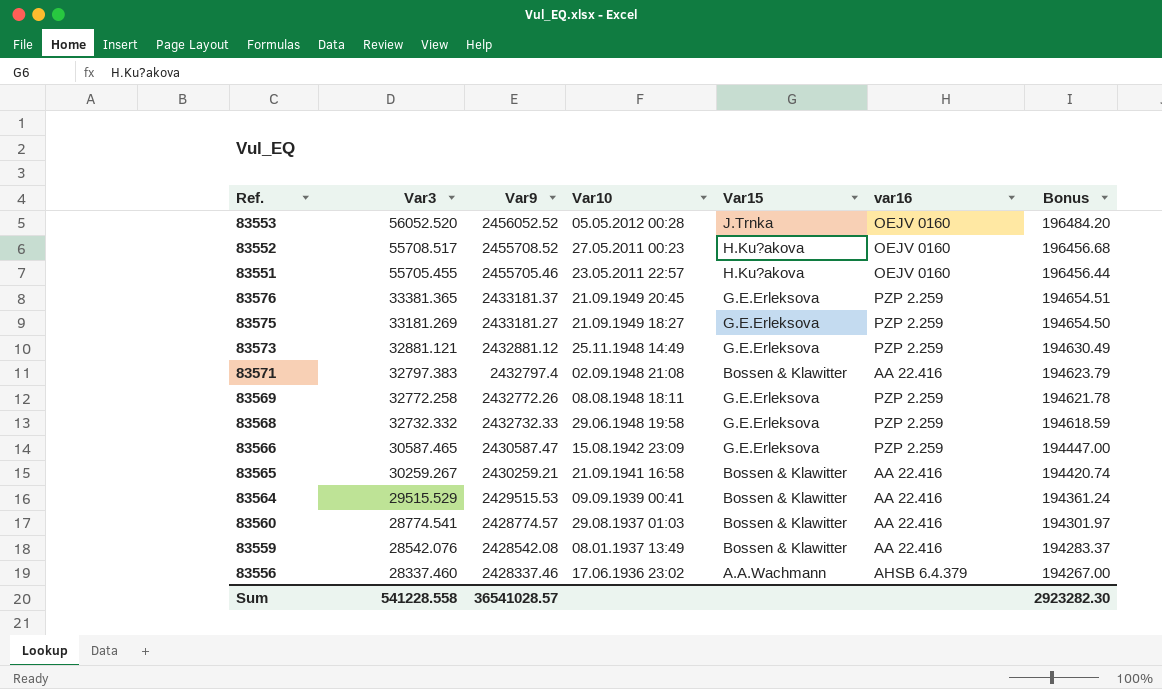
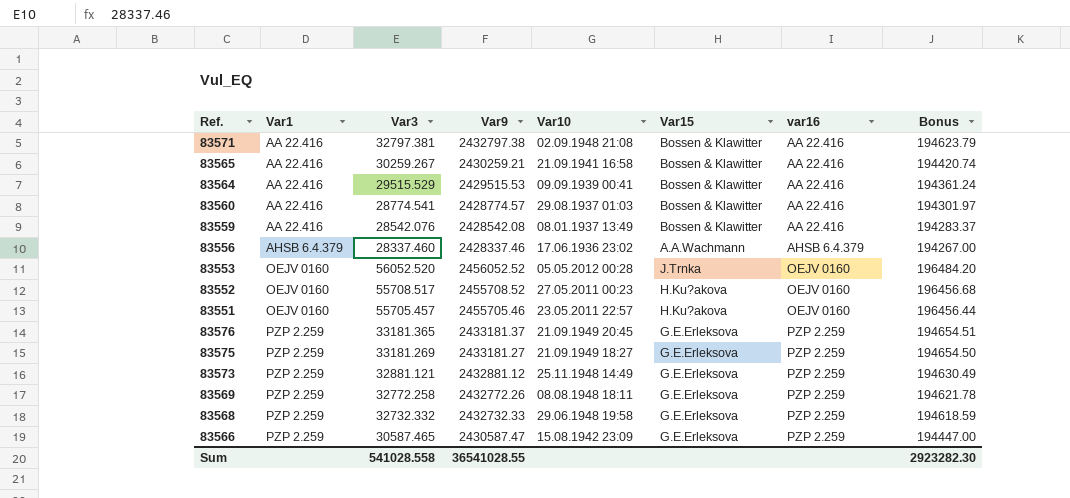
row order: Var3 descending -> Var1 ascending
column Var1 | position: none -> 2
83571 | Var3: 32797.383 -> 32797.381
83571 | Var9: 2432797.4 -> 2432797.38
83551 | Var3: 55705.455 -> 55705.457
83576 | Var3: 33381.365 -> 33181.365
Sum | Var3: 541228.558 -> 541028.558
Sum | Var9: 36541028.57 -> 36541028.55

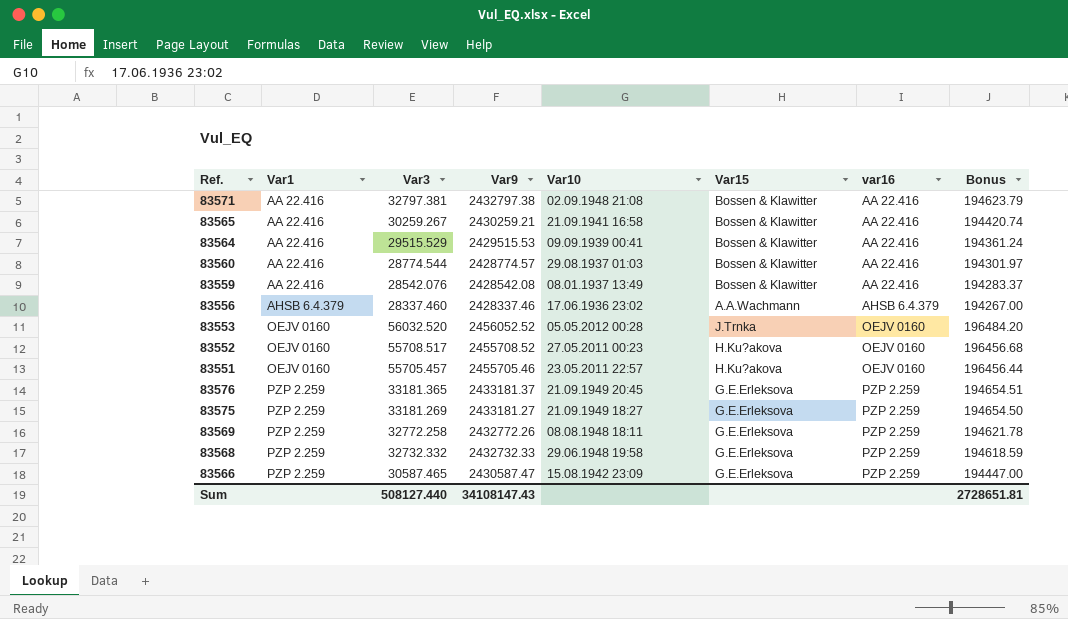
row 83573: PZP 2.259 | 32881.121 | 2432881.12 | 25.11.1948 14:49 | G.E.Erleksova | PZP 2.259 | 194630.49 -> none
83560 | Var3: 28774.541 -> 28774.544
83553 | Var3: 56052.520 -> 56032.520
Sum | Var3: 541028.558 -> 508127.440
Sum | Var9: 36541028.55 -> 34108147.43
Sum | Bonus: 2923282.30 -> 2728651.81

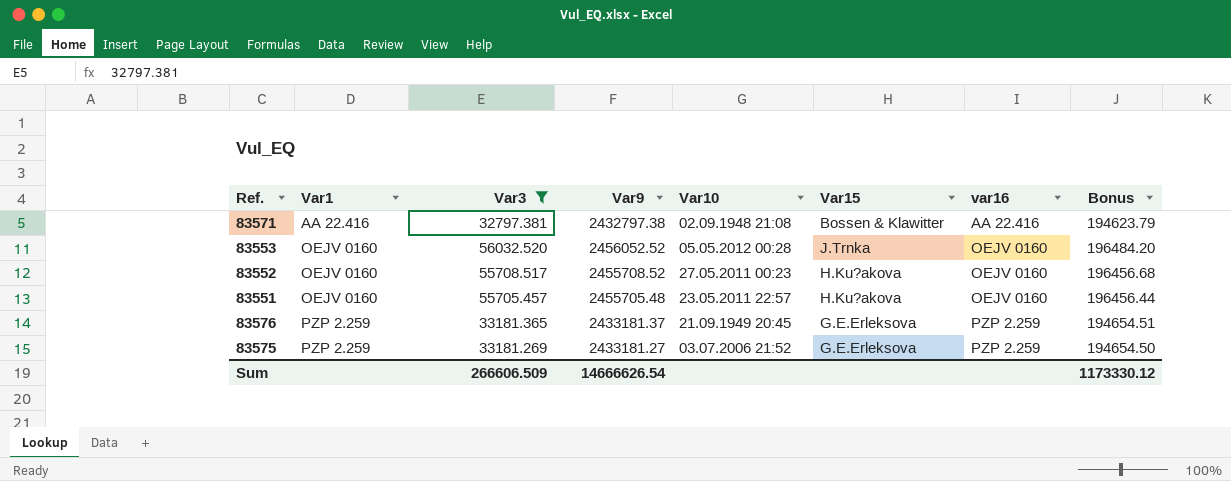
filter: none -> Var3 >= 32797.381
83551 | Var9: 2455705.46 -> 2455705.48
83575 | Var10: 21.09.1949 18:27 -> 03.07.2006 21:52
Sum | Var3: 508127.440 -> 266606.509
Sum | Var9: 34108147.43 -> 14666626.54
Sum | Bonus: 2728651.81 -> 1173330.12

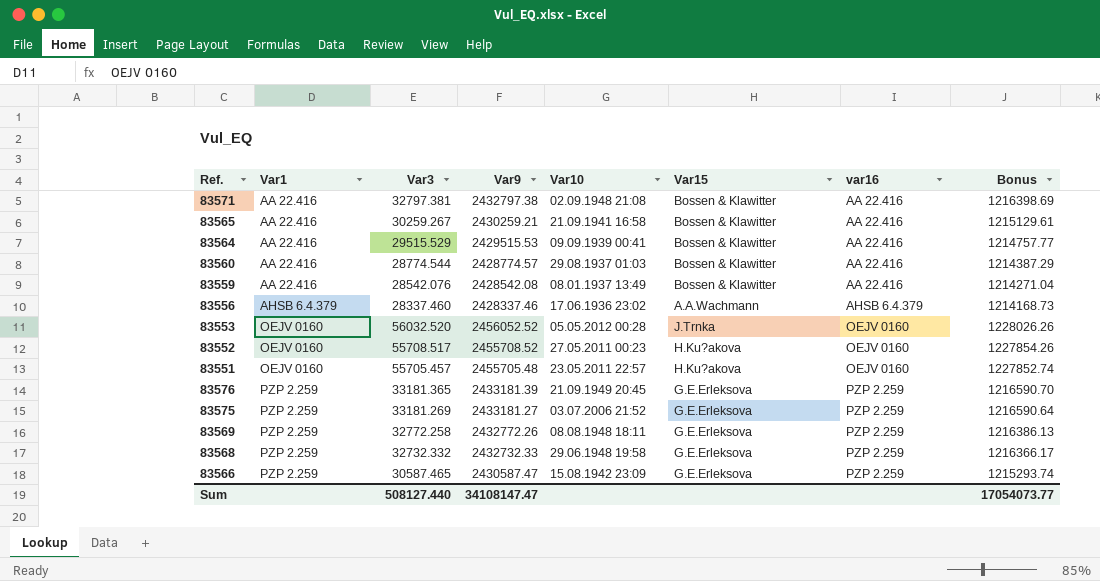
filter: Var3 >= 32797.381 -> none
column Bonus | formula: [Var9] * 0.08 -> [Var9] * 0.5
83576 | Var9: 2433181.37 -> 2433181.39
Sum | Var3: 266606.509 -> 508127.440
Sum | Var9: 14666626.54 -> 34108147.47
Sum | Bonus: 1173330.12 -> 17054073.77

